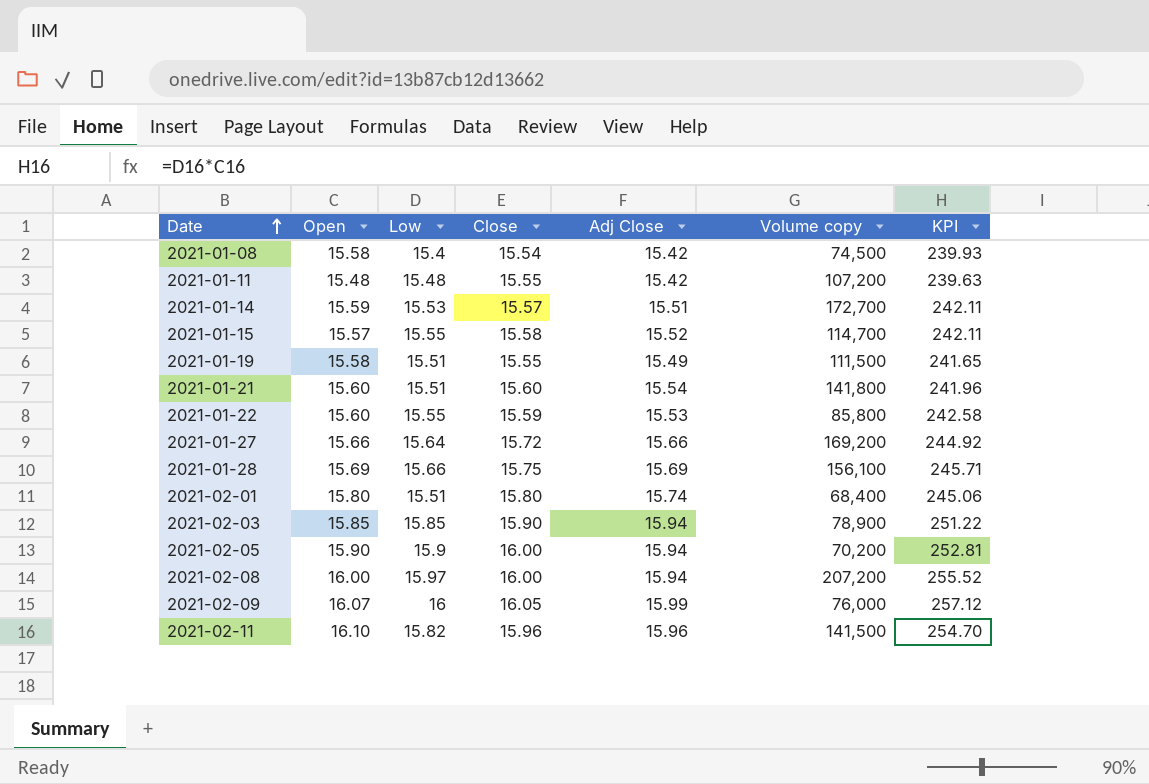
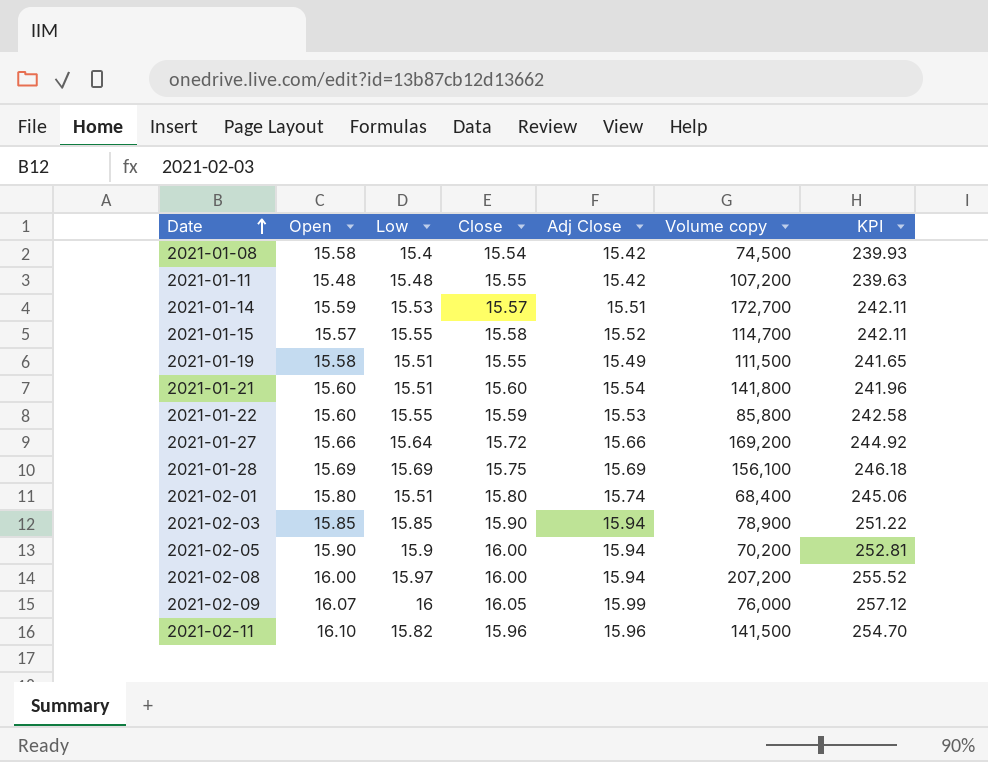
2021-01-28 | Low: 15.66 -> 15.69
2021-01-28 | KPI: 245.71 -> 246.18

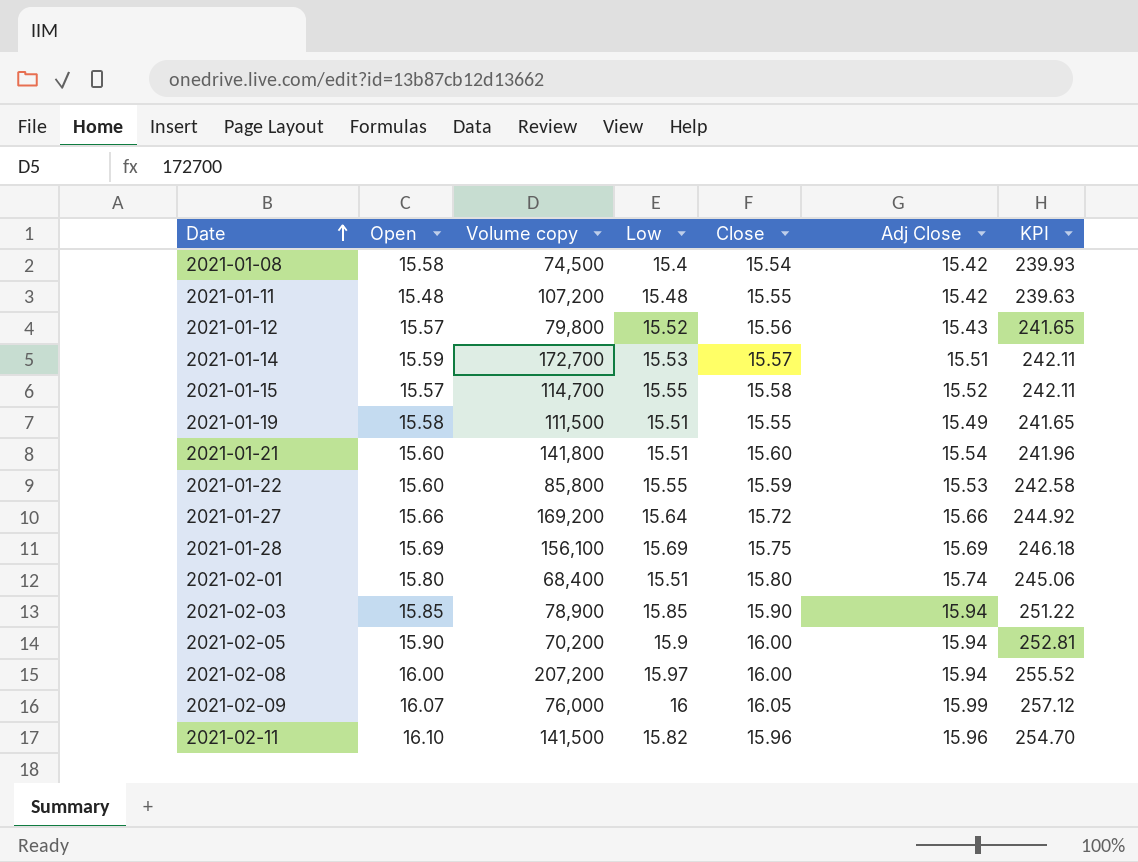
column Volume copy | position: 6 -> 3
row 2021-01-12: none -> 15.57 | 79,800 | 15.52 | 15.56 | 15.43 | 241.65

